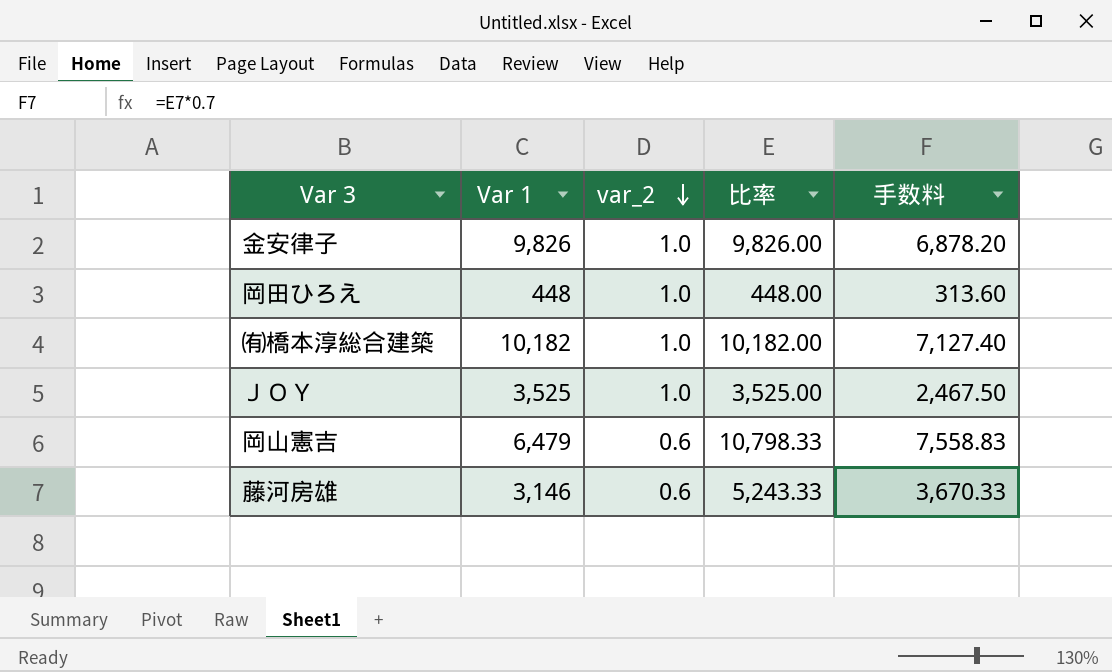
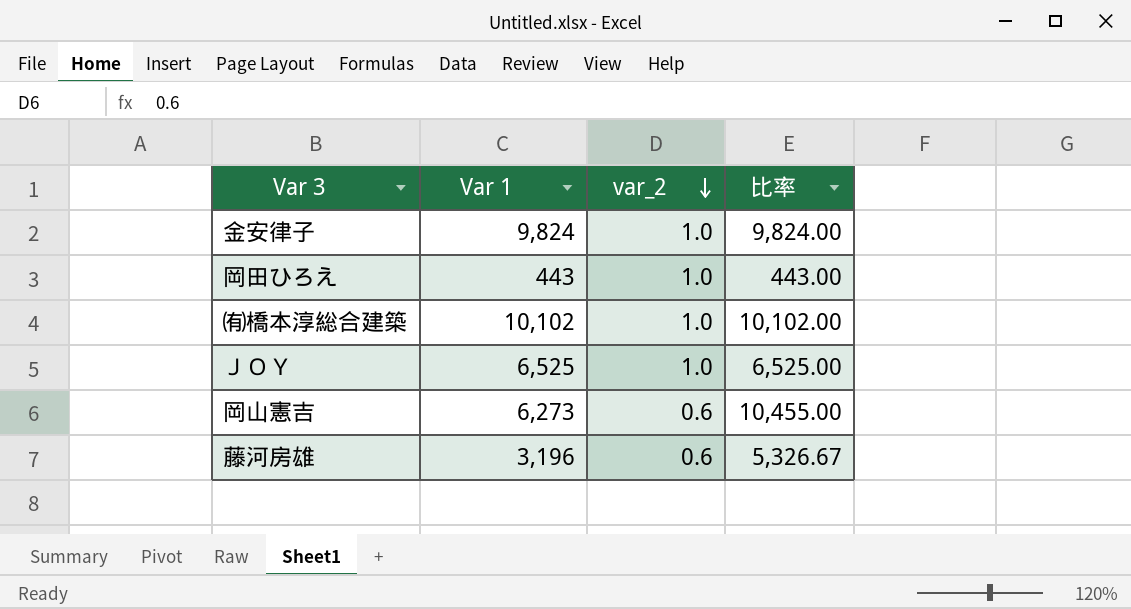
column 手数料 | formula: [比率] * 0.7 -> none
金安律子 | Var 1: 9,826 -> 9,824
金安律子 | 比率: 9,826.00 -> 9,824.00
岡田ひろえ | Var 1: 448 -> 443
岡田ひろえ | 比率: 448.00 -> 443.00
㈲橋本淳総合建築 | Var 1: 10,182 -> 10,102
㈲橋本淳総合建築 | 比率: 10,182.00 -> 10,102.00
ＪＯＹ | Var 1: 3,525 -> 6,525
ＪＯＹ | 比率: 3,525.00 -> 6,525.00
岡山憲吉 | Var 1: 6,479 -> 6,273
岡山憲吉 | 比率: 10,798.33 -> 10,455.00
藤河房雄 | Var 1: 3,146 -> 3,196
藤河房雄 | 比率: 5,243.33 -> 5,326.67

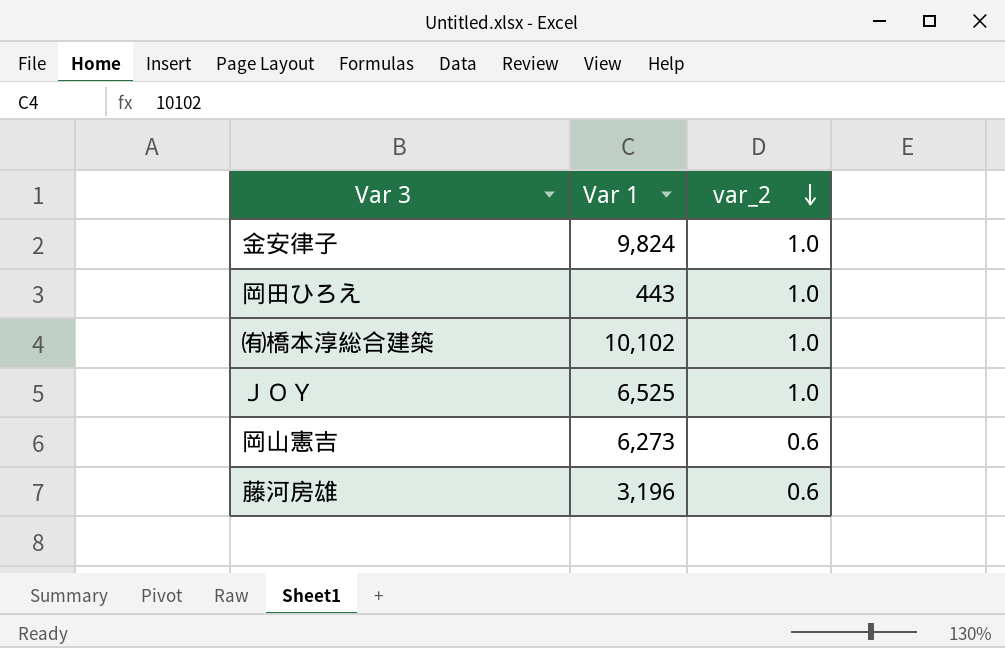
column 比率 | formula: [Var 1] / [var_2] -> none

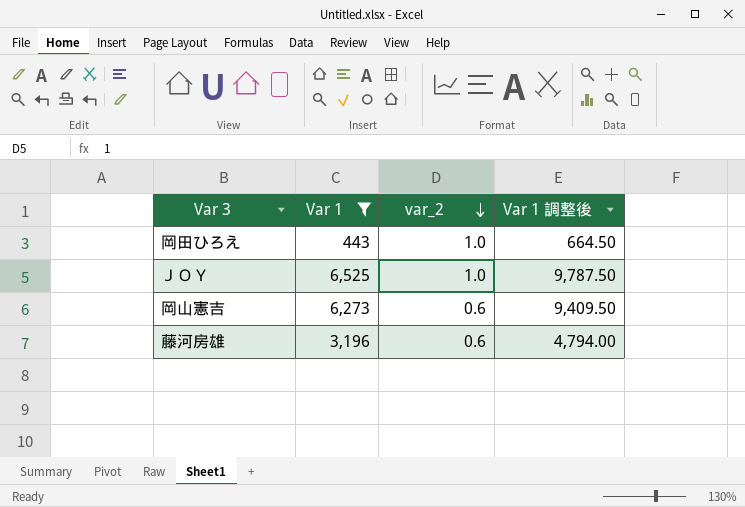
filter: none -> Var 1 <= 6,525
column Var 1 調整後 | formula: none -> [Var 1] * 1.5

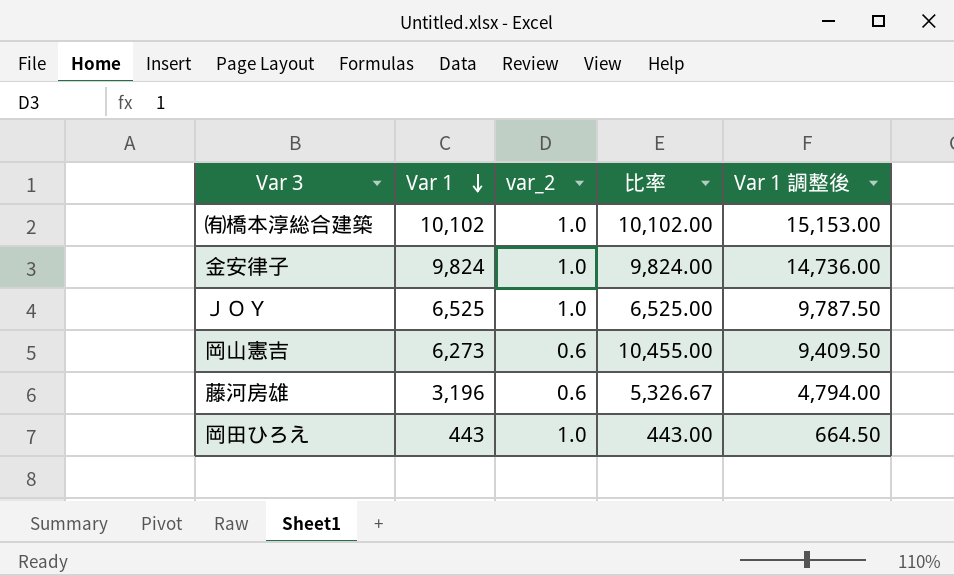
filter: Var 1 <= 6,525 -> none
row order: var_2 descending -> Var 1 descending
column 比率 | formula: none -> [Var 1] / [var_2]

